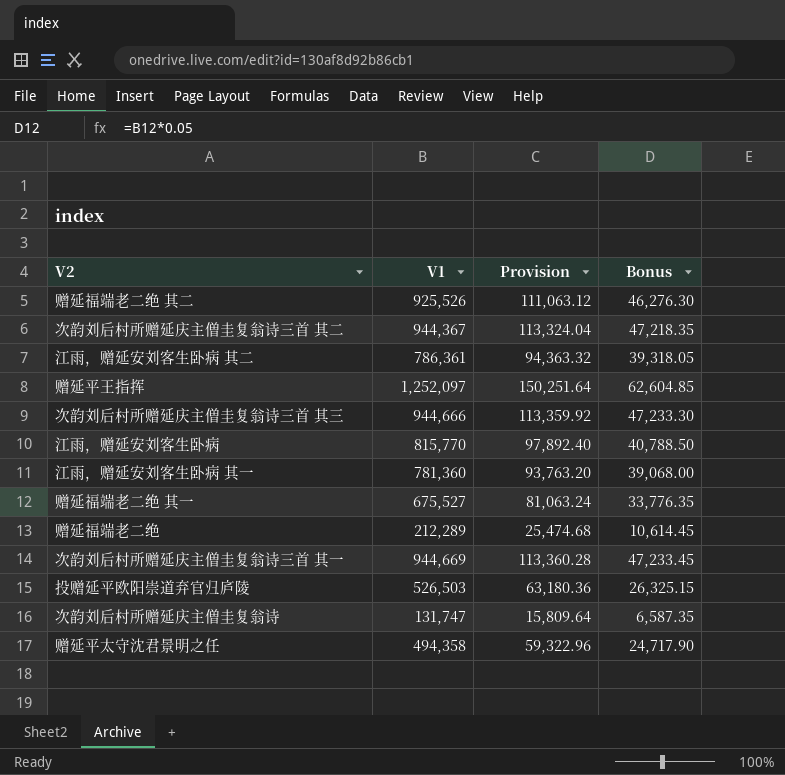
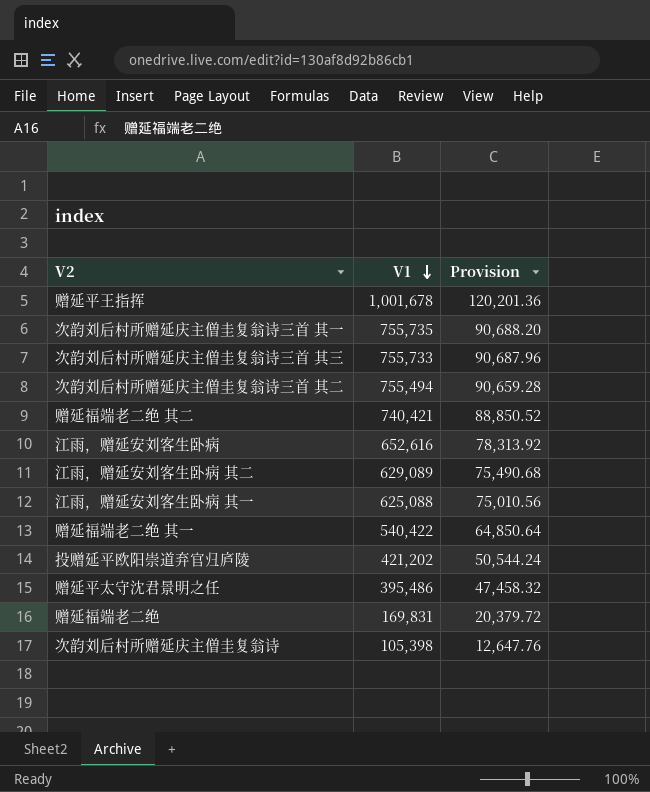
row order: none -> V1 descending
column Bonus | formula: [V1] * 0.05 -> none
赠延平王指挥 | V1: 1,252,097 -> 1,001,678
赠延平王指挥 | Provision: 150,251.64 -> 120,201.36
次韵刘后村所赠延庆主僧圭复翁诗三首 其一 | V1: 944,669 -> 755,735
次韵刘后村所赠延庆主僧圭复翁诗三首 其一 | Provision: 113,360.28 -> 90,688.20
次韵刘后村所赠延庆主僧圭复翁诗三首 其三 | V1: 944,666 -> 755,733
次韵刘后村所赠延庆主僧圭复翁诗三首 其三 | Provision: 113,359.92 -> 90,687.96
次韵刘后村所赠延庆主僧圭复翁诗三首 其二 | V1: 944,367 -> 755,494
次韵刘后村所赠延庆主僧圭复翁诗三首 其二 | Provision: 113,324.04 -> 90,659.28
赠延福端老二绝 其二 | V1: 925,526 -> 740,421
赠延福端老二绝 其二 | Provision: 111,063.12 -> 88,850.52
江雨，赠延安刘客生卧病 | V1: 815,770 -> 652,616
江雨，赠延安刘客生卧病 | Provision: 97,892.40 -> 78,313.92
江雨，赠延安刘客生卧病 其二 | V1: 786,361 -> 629,089
江雨，赠延安刘客生卧病 其二 | Provision: 94,363.32 -> 75,490.68
江雨，赠延安刘客生卧病 其一 | V1: 781,360 -> 625,088
江雨，赠延安刘客生卧病 其一 | Provision: 93,763.20 -> 75,010.56
赠延福端老二绝 其一 | V1: 675,527 -> 540,422
赠延福端老二绝 其一 | Provision: 81,063.24 -> 64,850.64
投赠延平欧阳崇道弃官归庐陵 | V1: 526,503 -> 421,202
投赠延平欧阳崇道弃官归庐陵 | Provision: 63,180.36 -> 50,544.24
赠延平太守沈君景明之任 | V1: 494,358 -> 395,486
赠延平太守沈君景明之任 | Provision: 59,322.96 -> 47,458.32
赠延福端老二绝 | V1: 212,289 -> 169,831
赠延福端老二绝 | Provision: 25,474.68 -> 20,379.72
次韵刘后村所赠延庆主僧圭复翁诗 | V1: 131,747 -> 105,398
次韵刘后村所赠延庆主僧圭复翁诗 | Provision: 15,809.64 -> 12,647.76

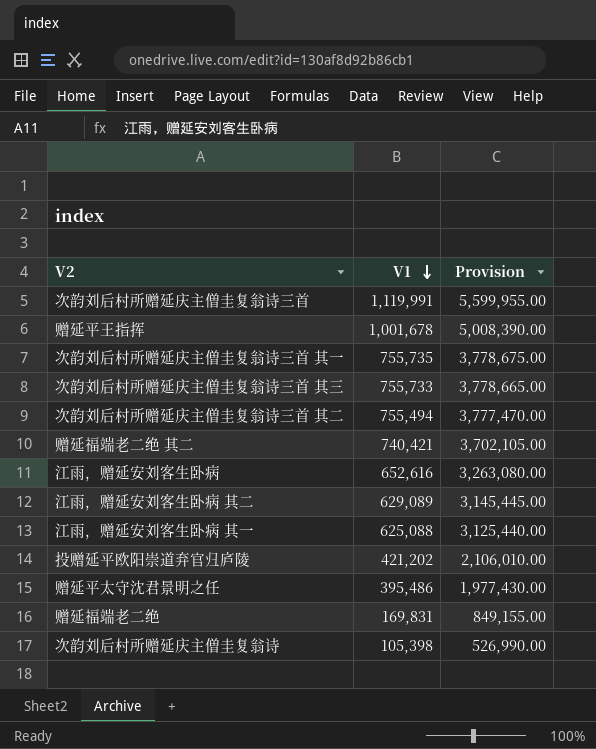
column Provision | formula: [V1] * 0.12 -> [V1] * 5
row 赠延福端老二绝 其一: 540,422 | 64,850.64 -> none
row 次韵刘后村所赠延庆主僧圭复翁诗三首: none -> 1,119,991 | 5,599,955.00

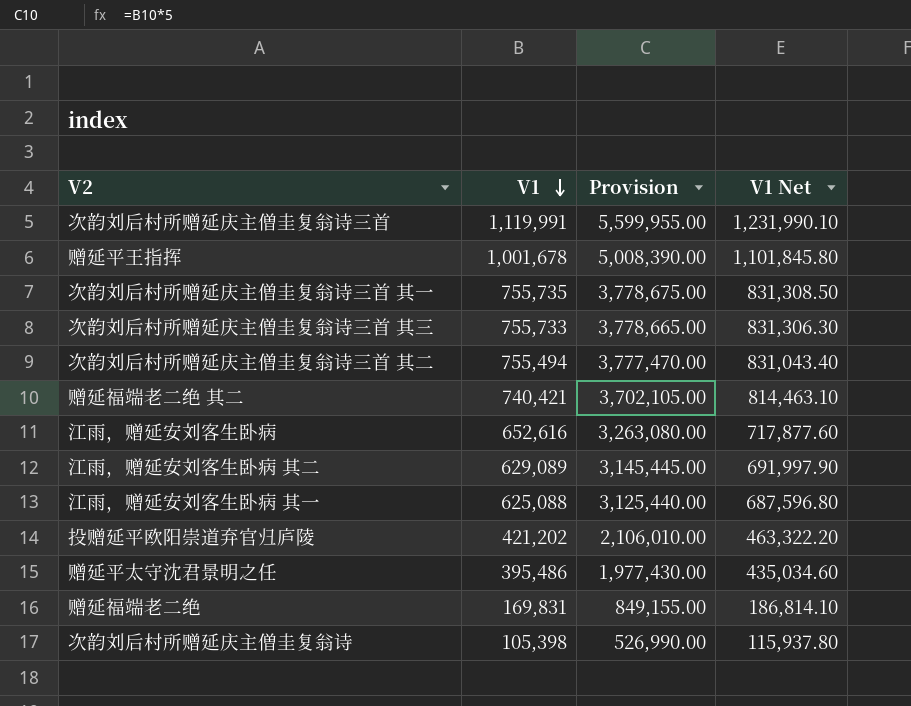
column V1 Net | formula: none -> [V1] * 1.1

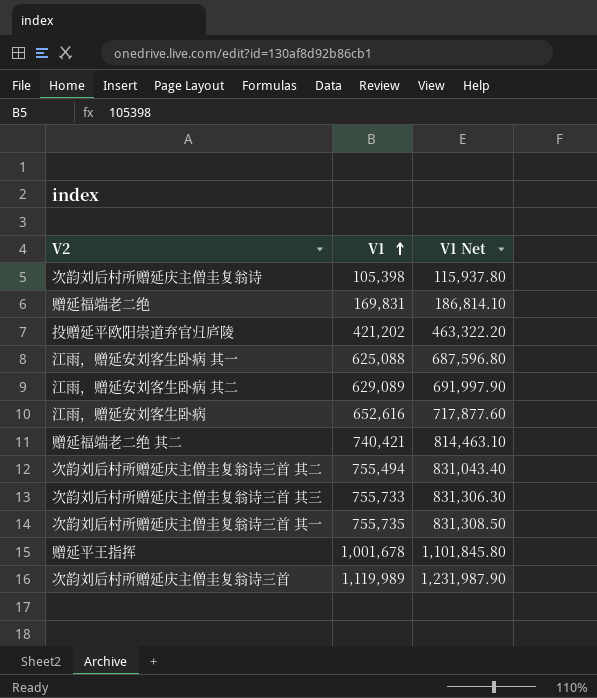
row order: V1 descending -> V1 ascending
column Provision | formula: [V1] * 5 -> none
row 赠延平太守沈君景明之任: 395,486 | 1,977,430.00 | 435,034.60 -> none
次韵刘后村所赠延庆主僧圭复翁诗三首 | V1: 1,119,991 -> 1,119,989
次韵刘后村所赠延庆主僧圭复翁诗三首 | V1 Net: 1,231,990.10 -> 1,231,987.90

